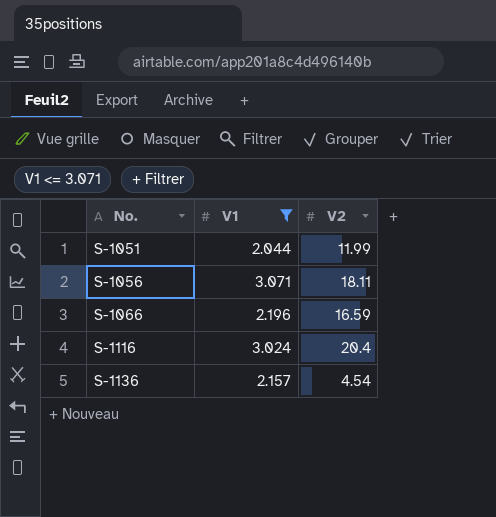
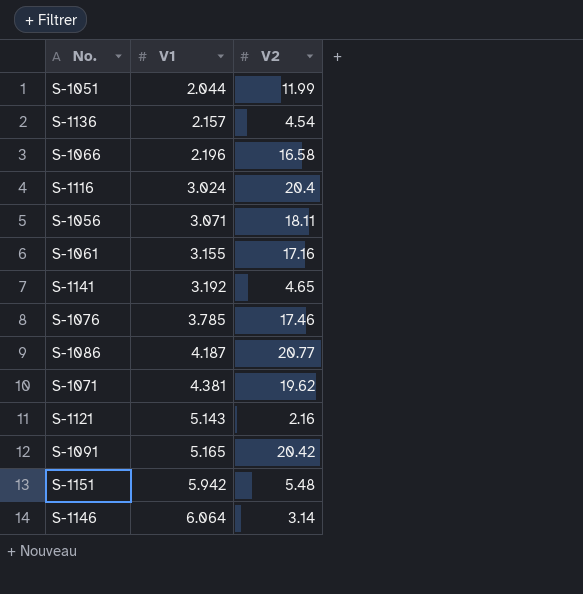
filter: V1 <= 3.071 -> none
row order: No. ascending -> V1 ascending
S-1066 | V2: 16.59 -> 16.58

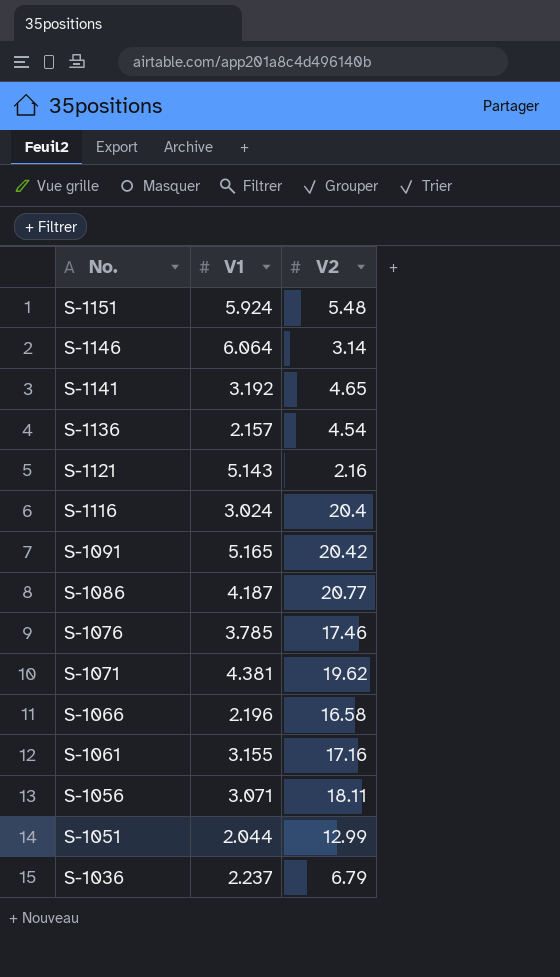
row order: V1 ascending -> No. descending
S-1151 | V1: 5.942 -> 5.924
S-1051 | V2: 11.99 -> 12.99
row S-1036: none -> 2.237 | 6.79

